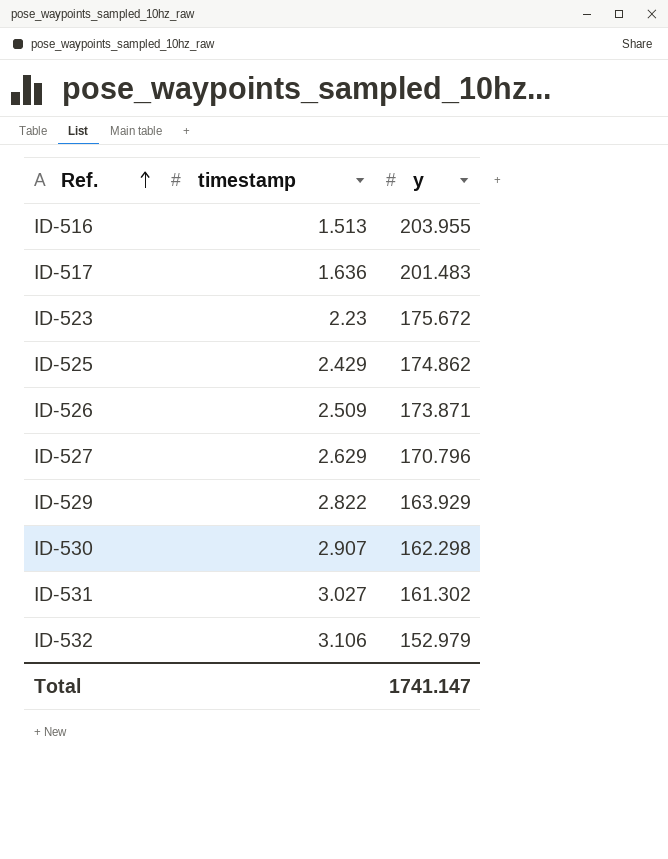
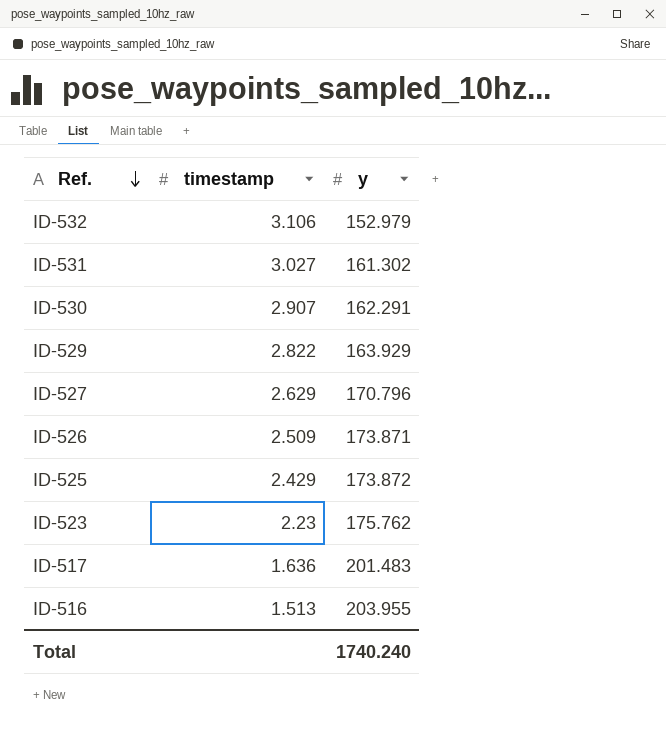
row order: Ref. ascending -> Ref. descending
ID-530 | y: 162.298 -> 162.291
ID-525 | y: 174.862 -> 173.872
ID-523 | y: 175.672 -> 175.762
Total | y: 1741.147 -> 1740.240

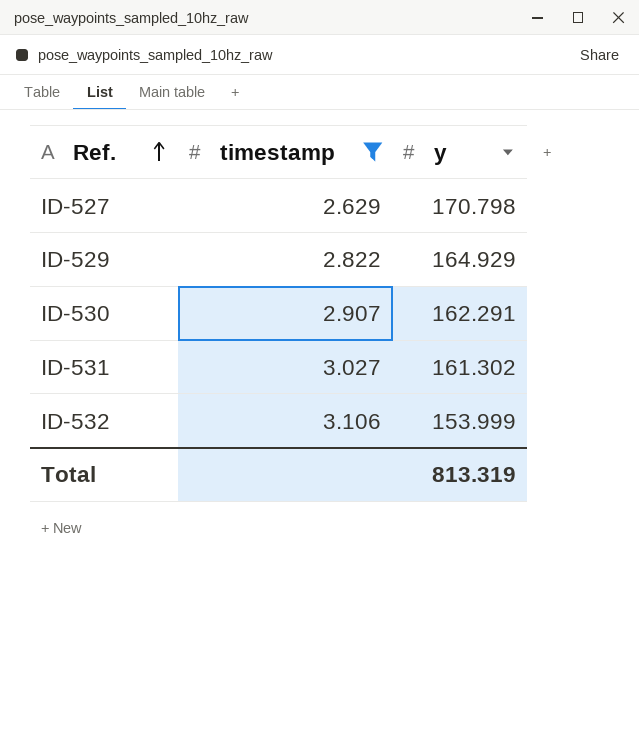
filter: none -> timestamp >= 2.629
row order: Ref. descending -> Ref. ascending
ID-527 | y: 170.796 -> 170.798
ID-529 | y: 163.929 -> 164.929
ID-532 | y: 152.979 -> 153.999
Total | y: 1740.240 -> 813.319

